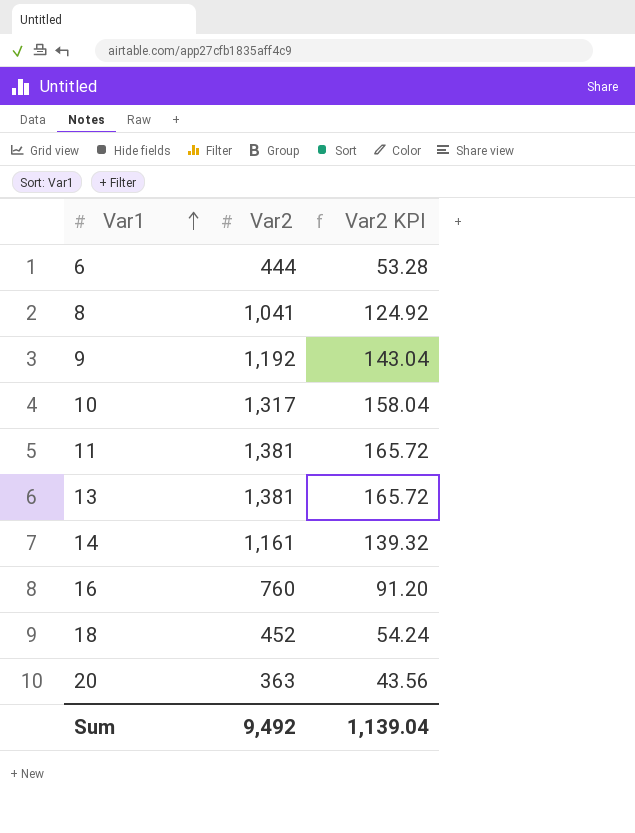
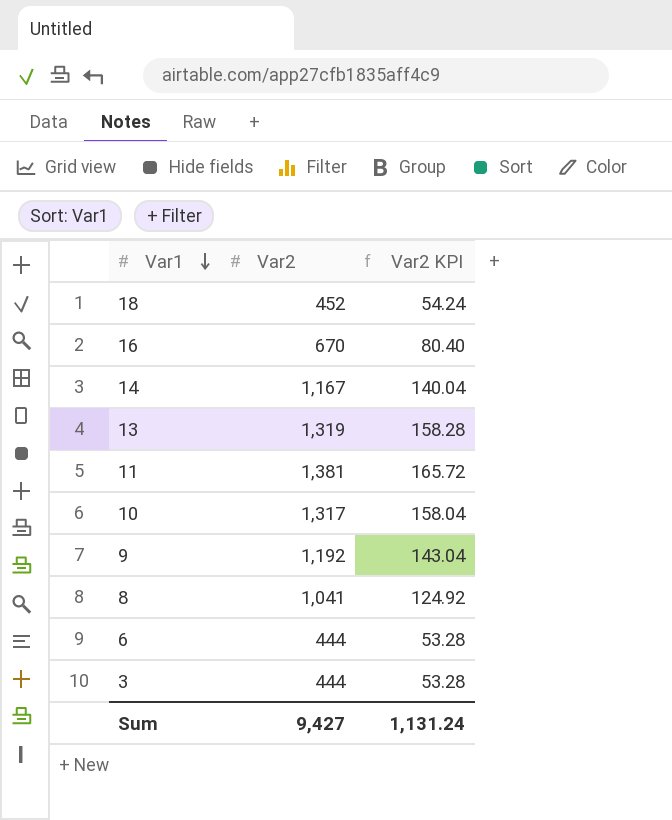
row order: Var1 ascending -> Var1 descending
row 20: 363 | 43.56 -> none
16 | Var2: 760 -> 670
16 | Var2 KPI: 91.20 -> 80.40
14 | Var2: 1,161 -> 1,167
14 | Var2 KPI: 139.32 -> 140.04
13 | Var2: 1,381 -> 1,319
13 | Var2 KPI: 165.72 -> 158.28
row 3: none -> 444 | 53.28
Sum | Var2: 9,492 -> 9,427
Sum | Var2 KPI: 1,139.04 -> 1,131.24

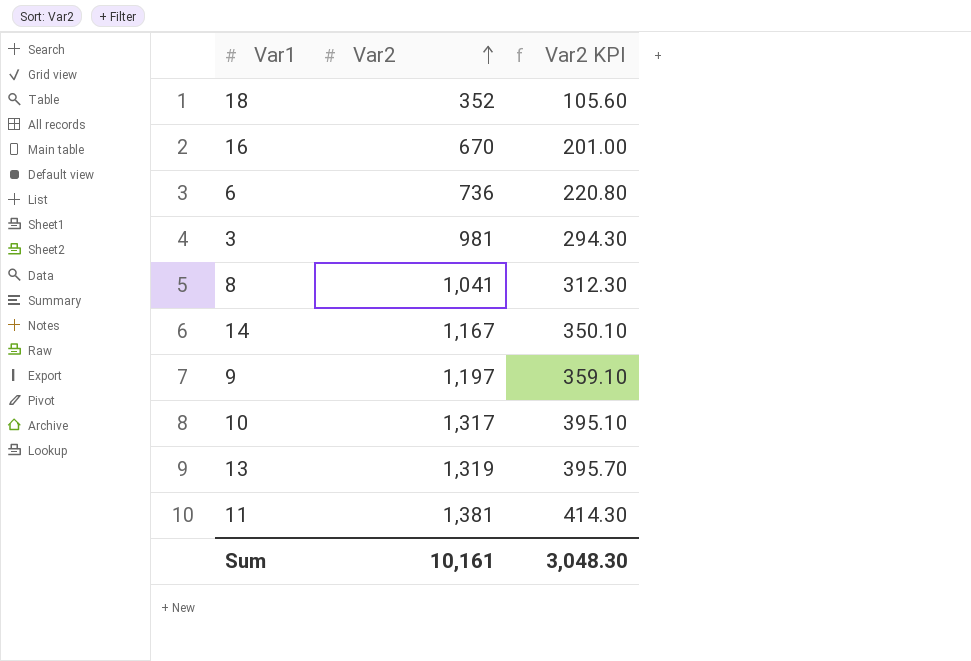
row order: Var1 descending -> Var2 ascending
column Var2 KPI | formula: [Var2] * 0.12 -> [Var2] * 0.3
18 | Var2: 452 -> 352
6 | Var2: 444 -> 736
3 | Var2: 444 -> 981
9 | Var2: 1,192 -> 1,197
Sum | Var2: 9,427 -> 10,161
Sum | Var2 KPI: 1,131.24 -> 3,048.30

